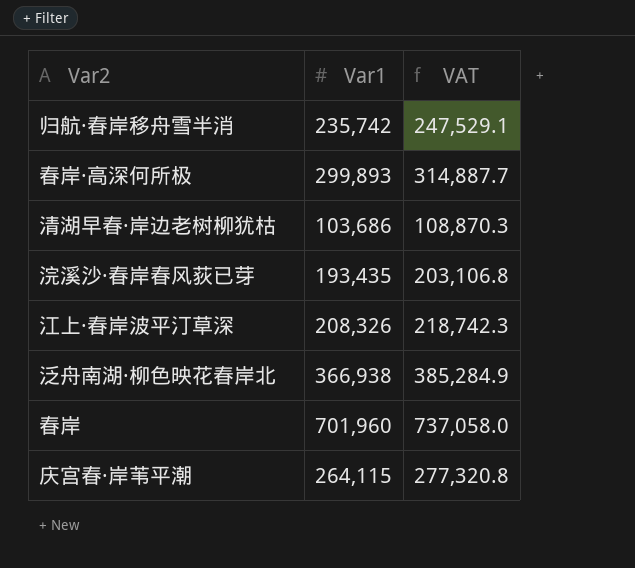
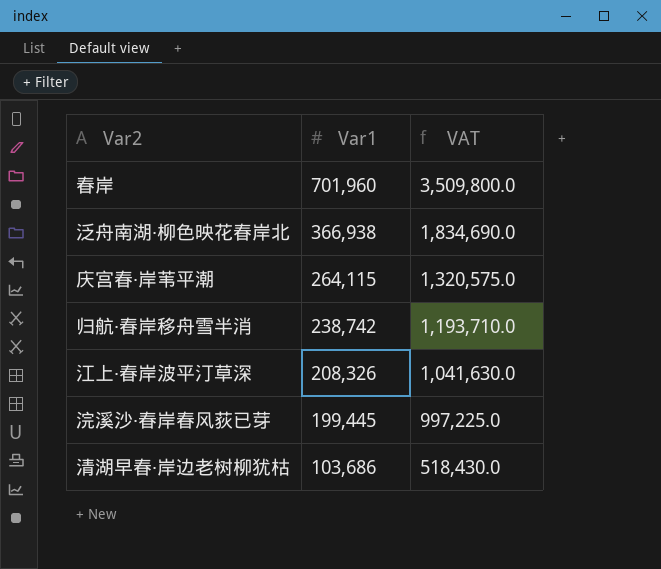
row order: none -> Var1 descending
column VAT | formula: [Var1] * 1.05 -> [Var1] * 5
row 春岸·高深何所极: 299,893 | 314,887.7 -> none
归航·春岸移舟雪半消 | Var1: 235,742 -> 238,742
浣溪沙·春岸春风荻已芽 | Var1: 193,435 -> 199,445

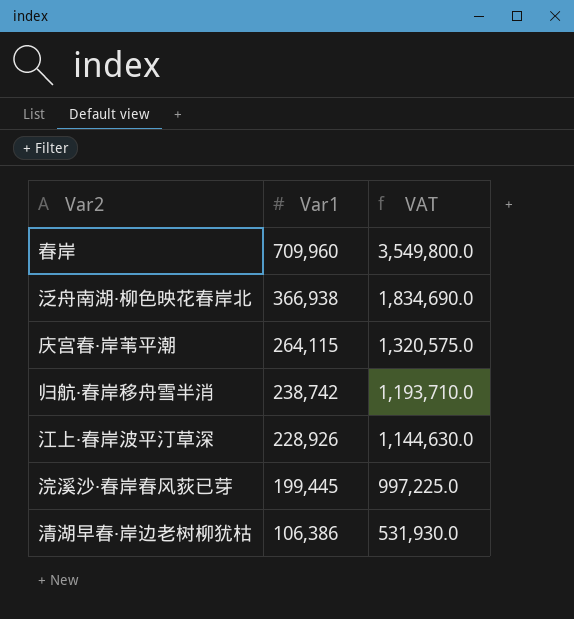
春岸 | Var1: 701,960 -> 709,960
春岸 | VAT: 3,509,800.0 -> 3,549,800.0
江上·春岸波平汀草深 | Var1: 208,326 -> 228,926
江上·春岸波平汀草深 | VAT: 1,041,630.0 -> 1,144,630.0
清湖早春·岸边老树柳犹枯 | Var1: 103,686 -> 106,386
清湖早春·岸边老树柳犹枯 | VAT: 518,430.0 -> 531,930.0

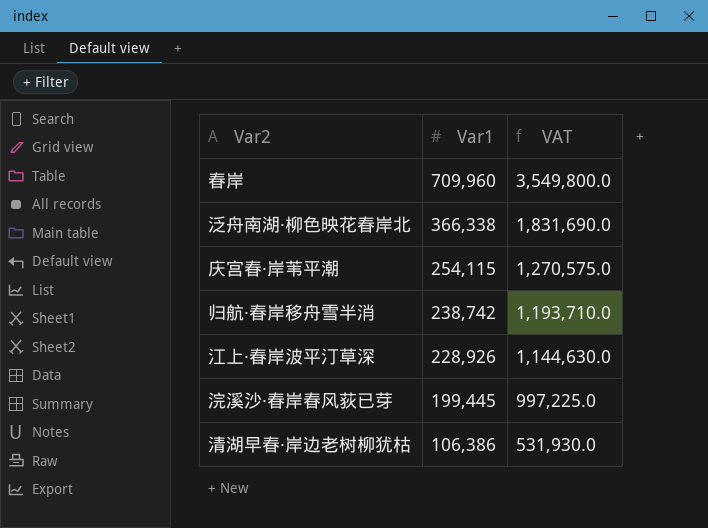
泛舟南湖·柳色映花春岸北 | Var1: 366,938 -> 366,338
泛舟南湖·柳色映花春岸北 | VAT: 1,834,690.0 -> 1,831,690.0
庆宫春·岸苇平潮 | Var1: 264,115 -> 254,115
庆宫春·岸苇平潮 | VAT: 1,320,575.0 -> 1,270,575.0

